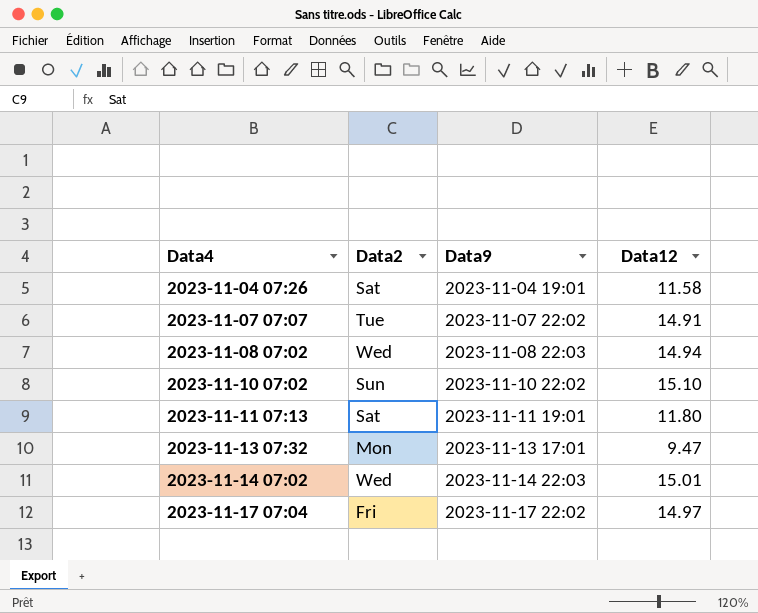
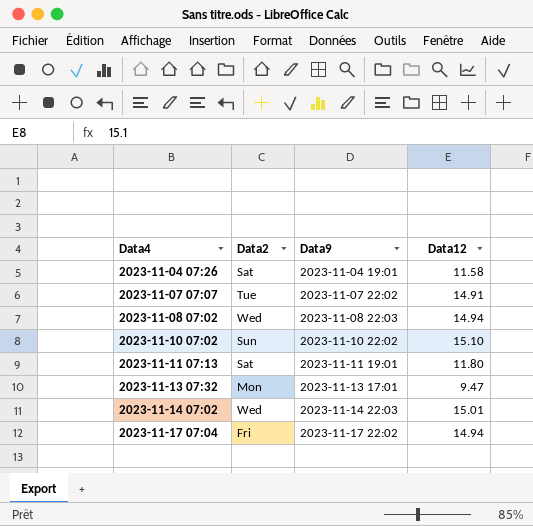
2023-11-17 07:04 | Data12: 14.97 -> 14.94

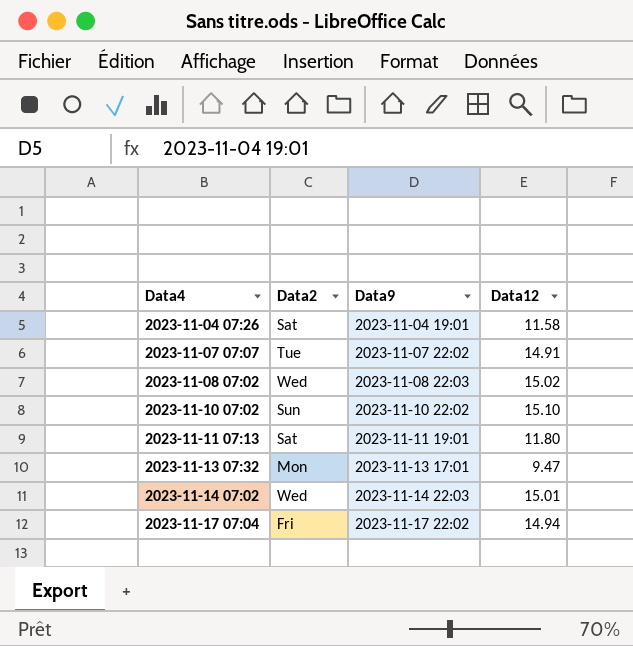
2023-11-08 07:02 | Data12: 14.94 -> 15.02

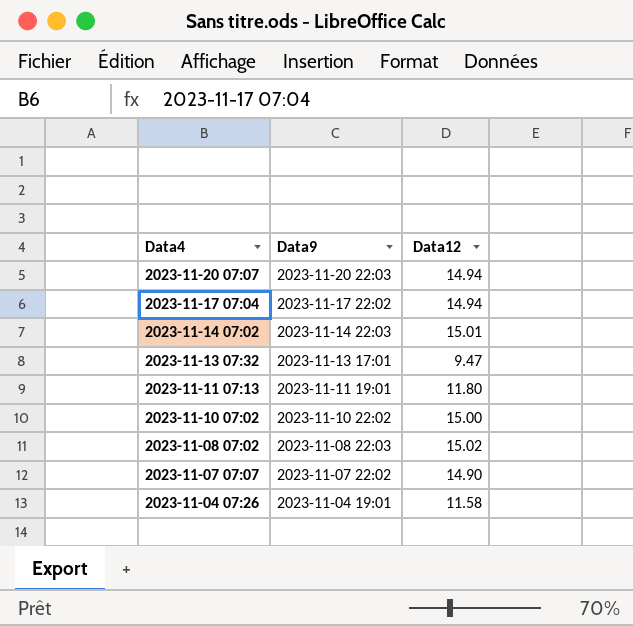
row order: Data4 ascending -> Data4 descending
column Data2 | position: 2 -> none
row 2023-11-20 07:07: none -> 2023-11-20 22:03 | 14.94
2023-11-10 07:02 | Data12: 15.10 -> 15.00
2023-11-07 07:07 | Data12: 14.91 -> 14.90

